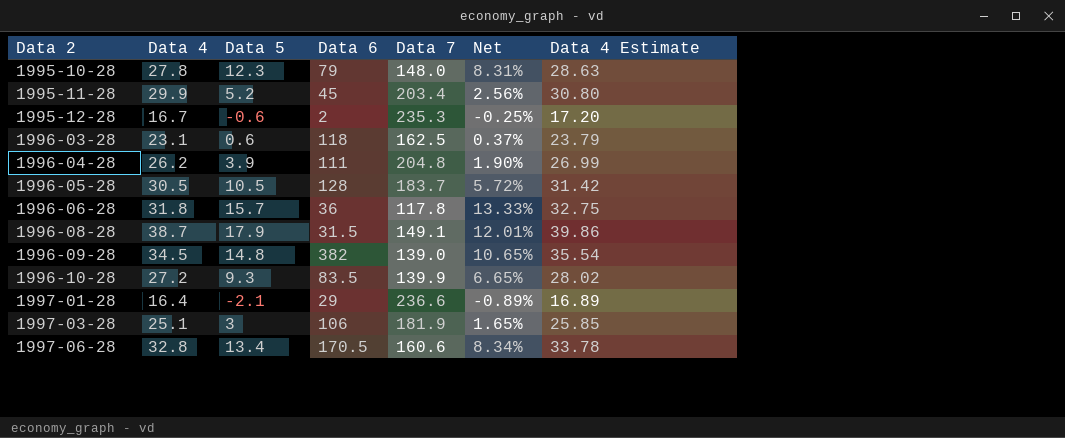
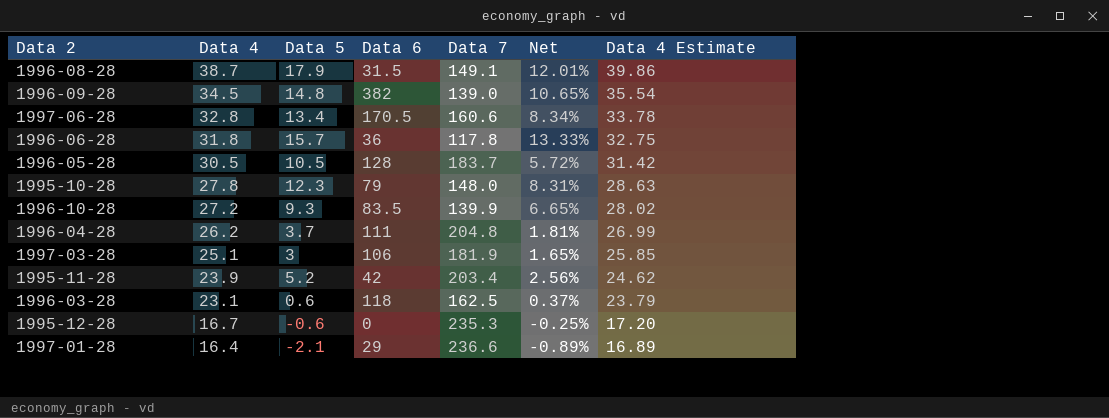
row order: Data 2 ascending -> Data 4 descending
1996-04-28 | Data 5: 3.9 -> 3.7
1996-04-28 | Net: 1.90% -> 1.81%
1995-11-28 | Data 4: 29.9 -> 23.9
1995-11-28 | Data 6: 45 -> 42
1995-11-28 | Data 4 Estimate: 30.80 -> 24.62
1995-12-28 | Data 6: 2 -> 0

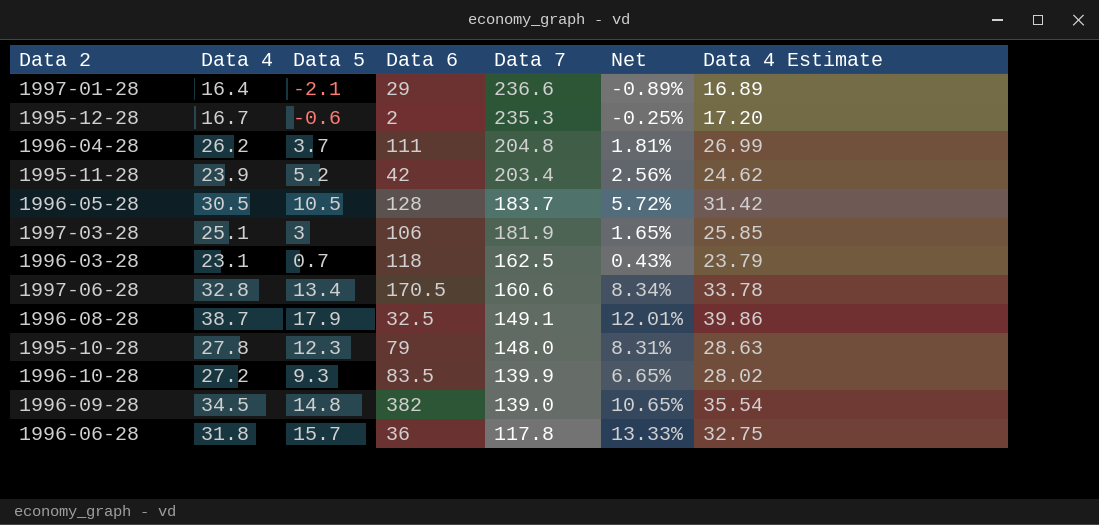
row order: Data 4 descending -> Data 7 descending
1995-12-28 | Data 6: 0 -> 2
1996-03-28 | Data 5: 0.6 -> 0.7
1996-03-28 | Net: 0.37% -> 0.43%
1996-08-28 | Data 6: 31.5 -> 32.5

